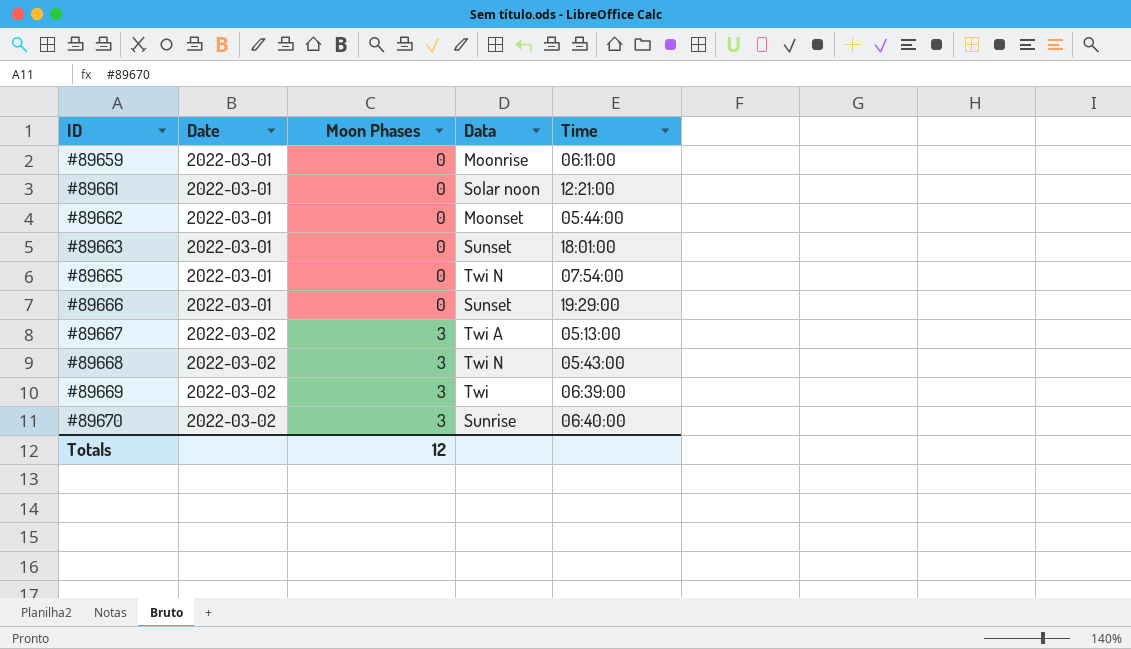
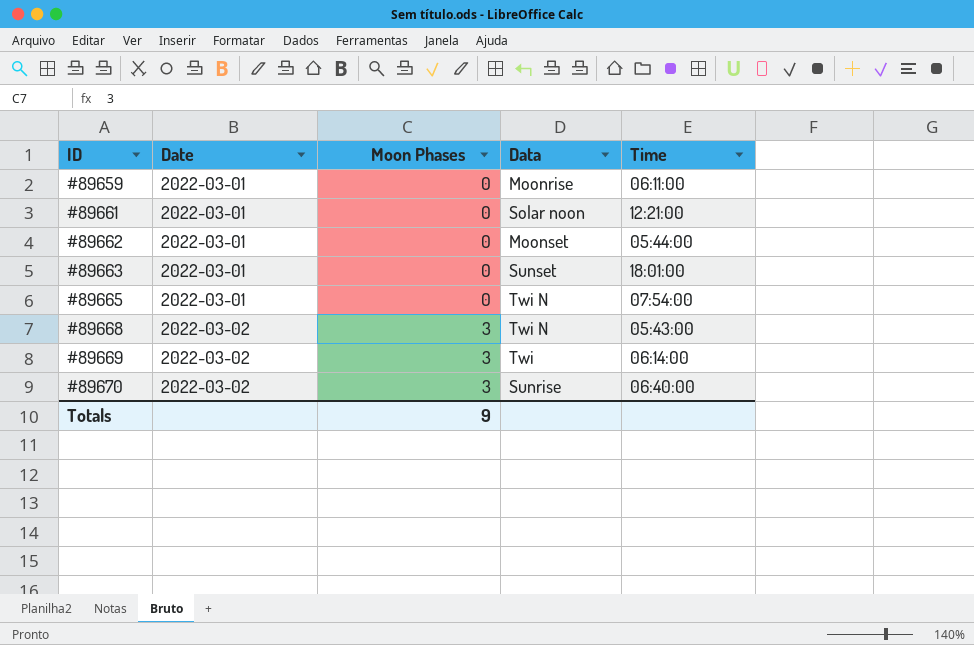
row #89666: 2022-03-01 | 0 | Sunset | 19:29:00 -> none
row #89667: 2022-03-02 | 3 | Twi A | 05:13:00 -> none
#89669 | Time: 06:39:00 -> 06:14:00
Totals | Moon Phases: 12 -> 9

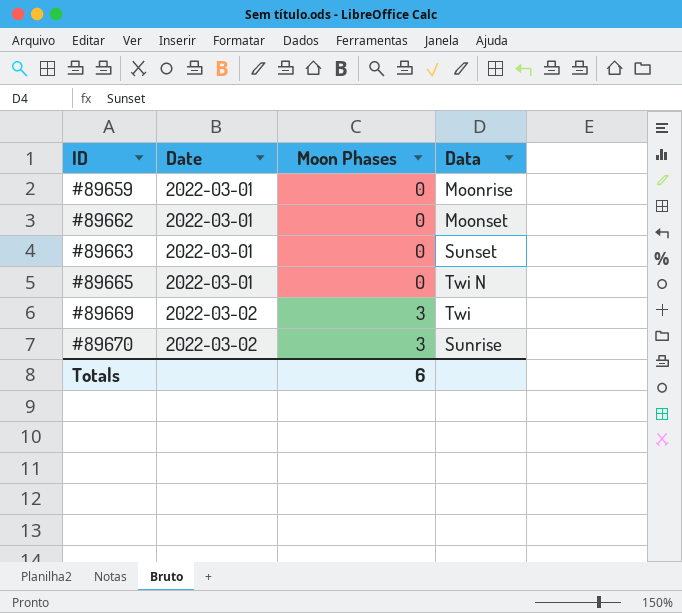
column Time | position: 5 -> none
row #89661: 2022-03-01 | 0 | Solar noon | 12:21:00 -> none
row #89668: 2022-03-02 | 3 | Twi N | 05:43:00 -> none
Totals | Moon Phases: 9 -> 6

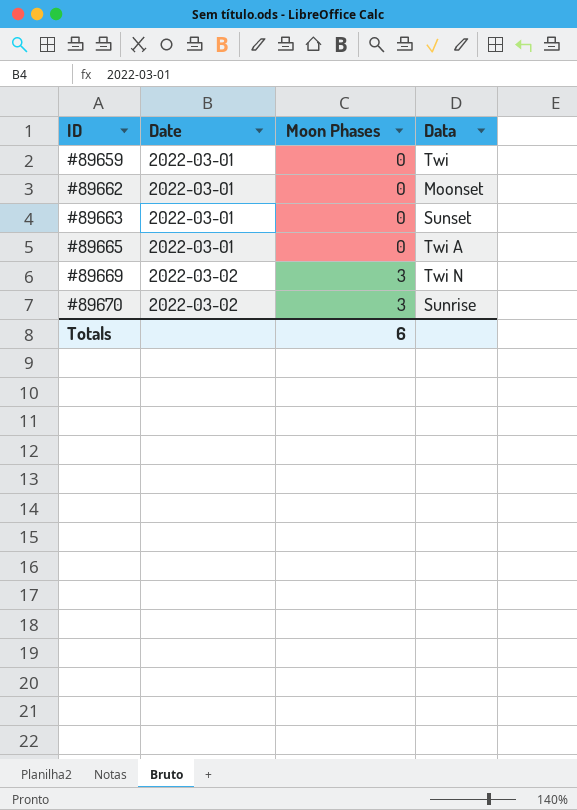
#89659 | Data: Moonrise -> Twi
#89665 | Data: Twi N -> Twi A
#89669 | Data: Twi -> Twi N

